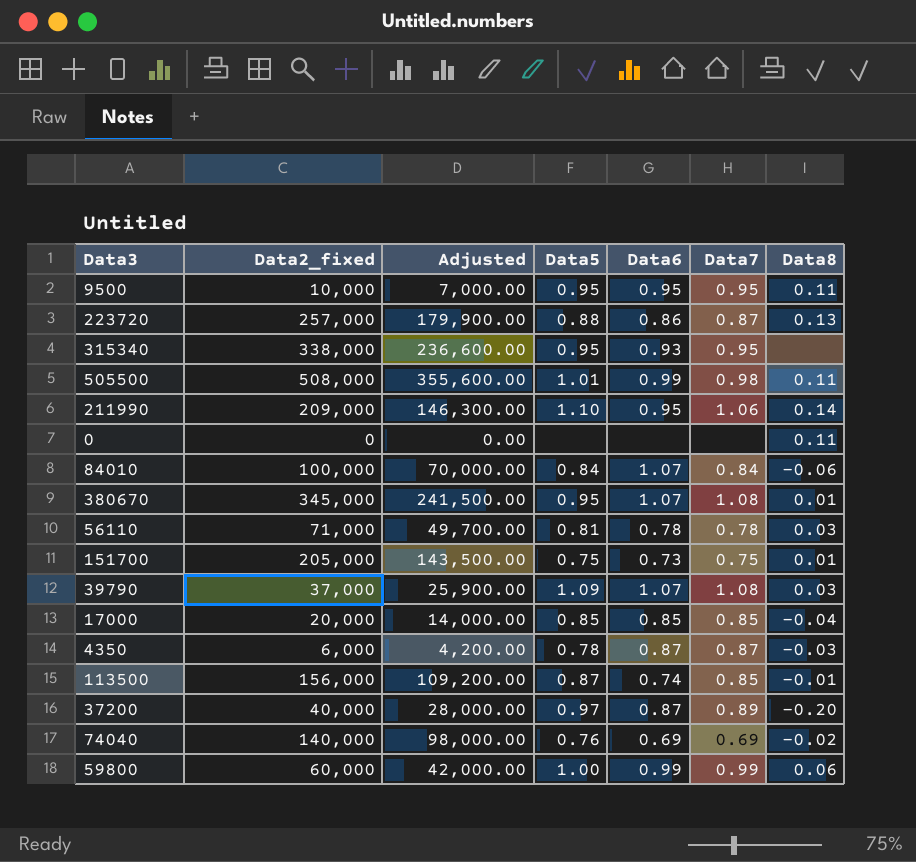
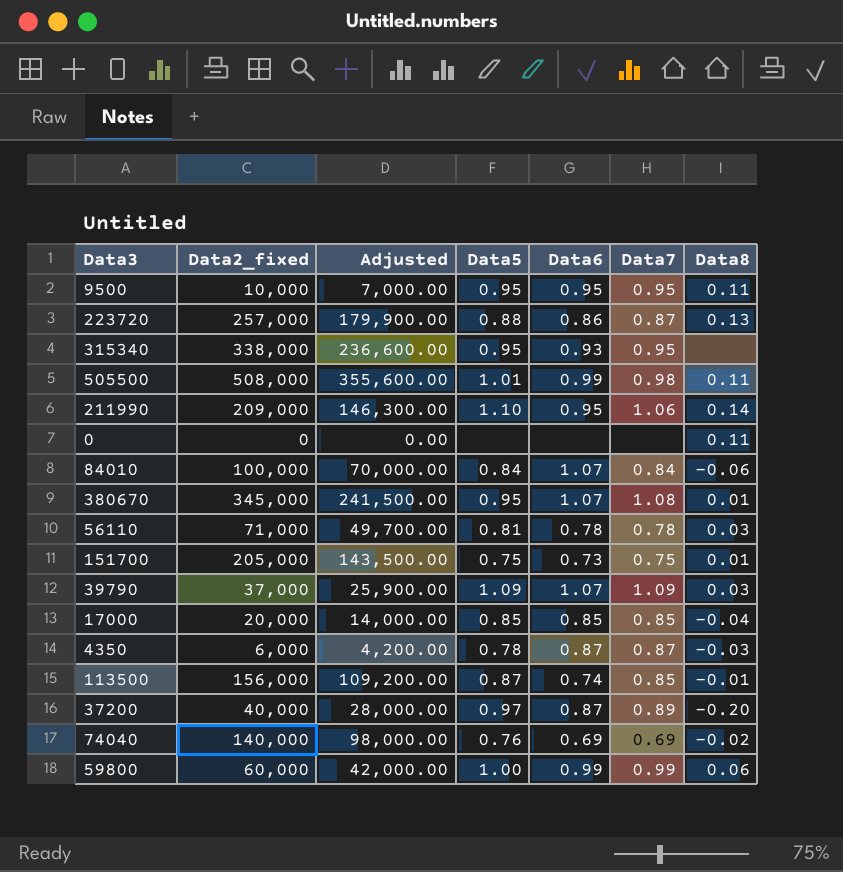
39790 | Data7: 1.08 -> 1.09

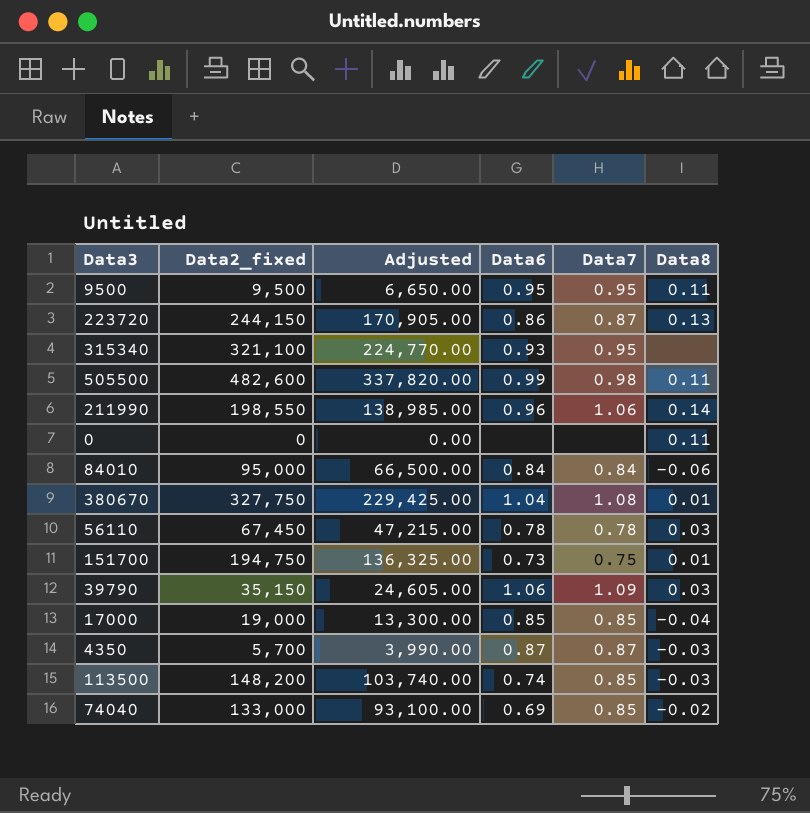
column Data5 | position: 4 -> none
row 37200: 40,000 | 28,000.00 | 0.97 | 0.87 | 0.89 | -0.20 -> none
row 59800: 60,000 | 42,000.00 | 1.00 | 0.99 | 0.99 | 0.06 -> none
9500 | Data2_fixed: 10,000 -> 9,500
9500 | Adjusted: 7,000.00 -> 6,650.00
223720 | Data2_fixed: 257,000 -> 244,150
223720 | Adjusted: 179,900.00 -> 170,905.00
315340 | Data2_fixed: 338,000 -> 321,100
315340 | Adjusted: 236,600.00 -> 224,770.00
505500 | Data2_fixed: 508,000 -> 482,600
505500 | Adjusted: 355,600.00 -> 337,820.00
211990 | Data2_fixed: 209,000 -> 198,550
211990 | Adjusted: 146,300.00 -> 138,985.00
211990 | Data6: 0.95 -> 0.96
84010 | Data2_fixed: 100,000 -> 95,000
84010 | Adjusted: 70,000.00 -> 66,500.00
84010 | Data6: 1.07 -> 0.84
380670 | Data2_fixed: 345,000 -> 327,750
380670 | Adjusted: 241,500.00 -> 229,425.00
380670 | Data6: 1.07 -> 1.04
56110 | Data2_fixed: 71,000 -> 67,450
56110 | Adjusted: 49,700.00 -> 47,215.00
151700 | Data2_fixed: 205,000 -> 194,750
151700 | Adjusted: 143,500.00 -> 136,325.00
39790 | Data2_fixed: 37,000 -> 35,150
39790 | Adjusted: 25,900.00 -> 24,605.00
39790 | Data6: 1.07 -> 1.06
17000 | Data2_fixed: 20,000 -> 19,000
17000 | Adjusted: 14,000.00 -> 13,300.00
4350 | Data2_fixed: 6,000 -> 5,700
4350 | Adjusted: 4,200.00 -> 3,990.00
113500 | Data2_fixed: 156,000 -> 148,200
113500 | Adjusted: 109,200.00 -> 103,740.00
113500 | Data8: -0.01 -> -0.03
74040 | Data2_fixed: 140,000 -> 133,000
74040 | Adjusted: 98,000.00 -> 93,100.00
74040 | Data7: 0.69 -> 0.85

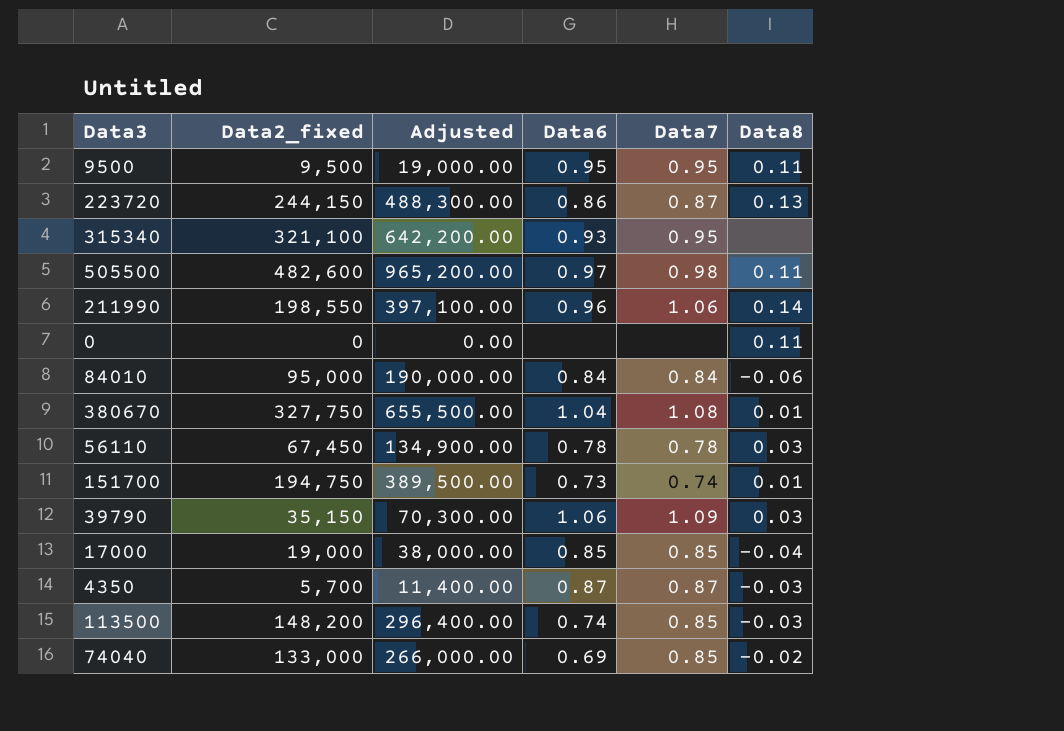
column Adjusted | formula: [Data2_fixed] * 0.7 -> [Data2_fixed] * 2
505500 | Data6: 0.99 -> 0.97
151700 | Data7: 0.75 -> 0.74

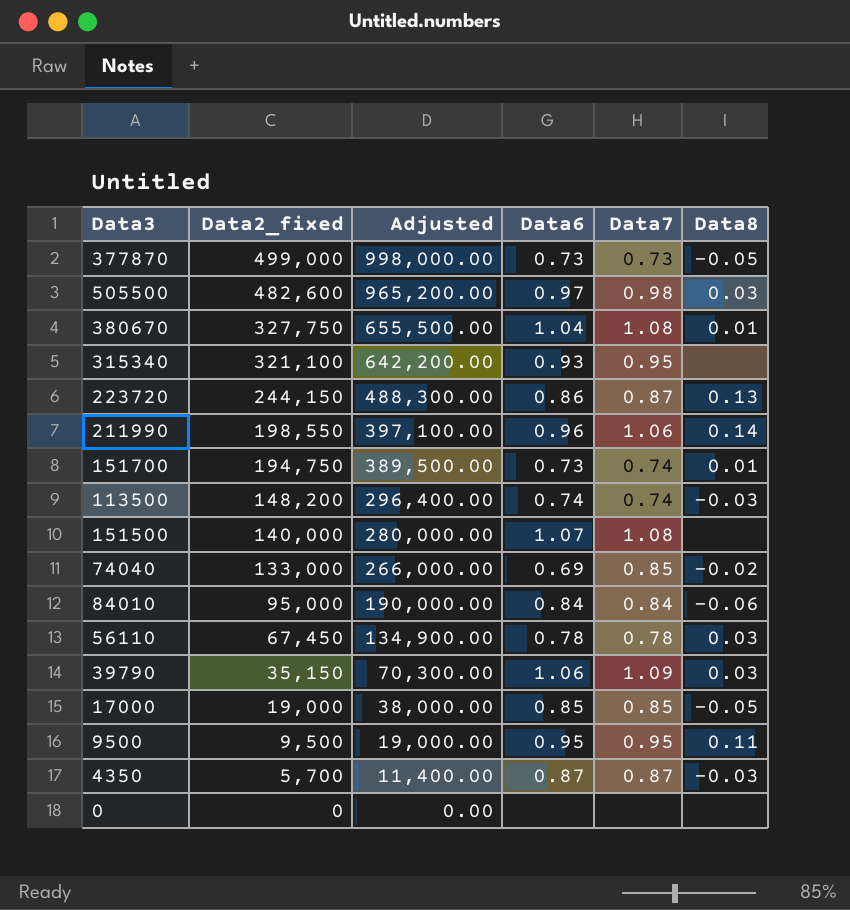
row order: none -> Data2_fixed descending
row 377870: none -> 499,000 | 998,000.00 | 0.73 | 0.73 | -0.05
505500 | Data8: 0.11 -> 0.03
113500 | Data7: 0.85 -> 0.74
row 151500: none -> 140,000 | 280,000.00 | 1.07 | 1.08 | none
17000 | Data8: -0.04 -> -0.05
0 | Data8: 0.11 -> none

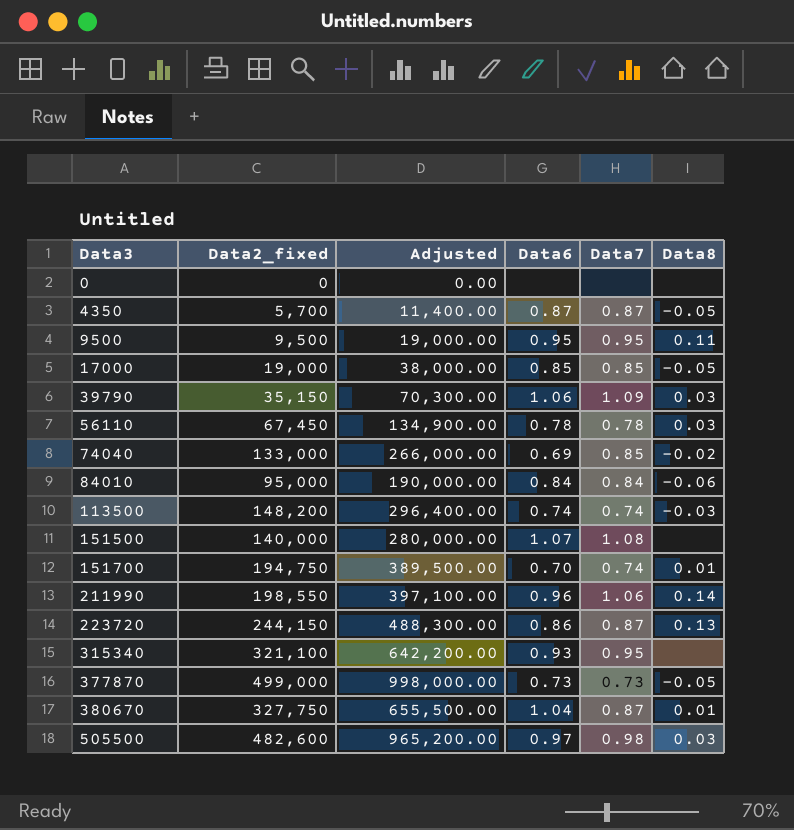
row order: Data2_fixed descending -> Data3 ascending
4350 | Data8: -0.03 -> -0.05
151700 | Data6: 0.73 -> 0.70
380670 | Data7: 1.08 -> 0.87

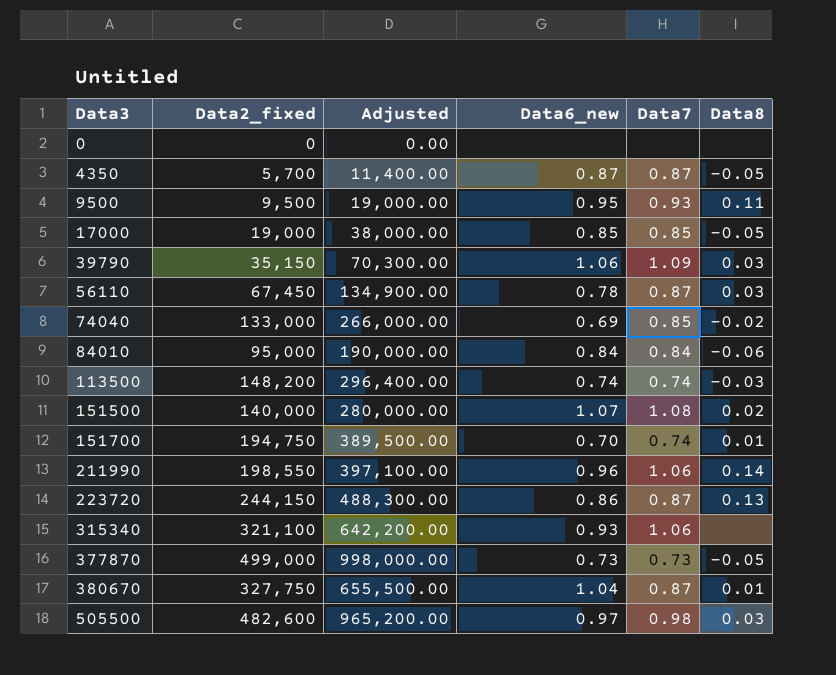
column name: Data6 -> Data6_new
9500 | Data7: 0.95 -> 0.93
56110 | Data7: 0.78 -> 0.87
151500 | Data8: none -> 0.02
315340 | Data7: 0.95 -> 1.06

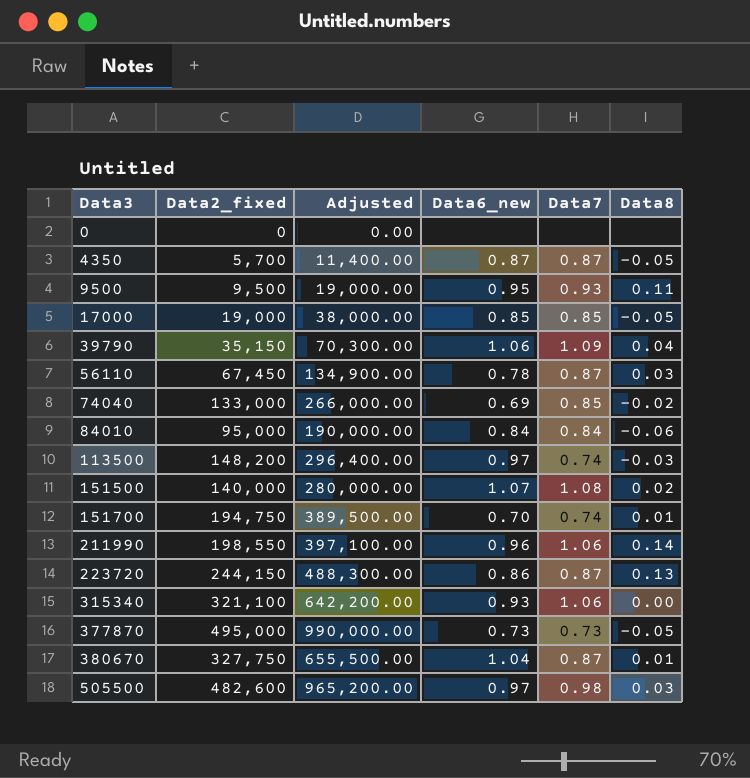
39790 | Data8: 0.03 -> 0.04
113500 | Data6_new: 0.74 -> 0.97
315340 | Data8: none -> 0.00
377870 | Data2_fixed: 499,000 -> 495,000
377870 | Adjusted: 998,000.00 -> 990,000.00

